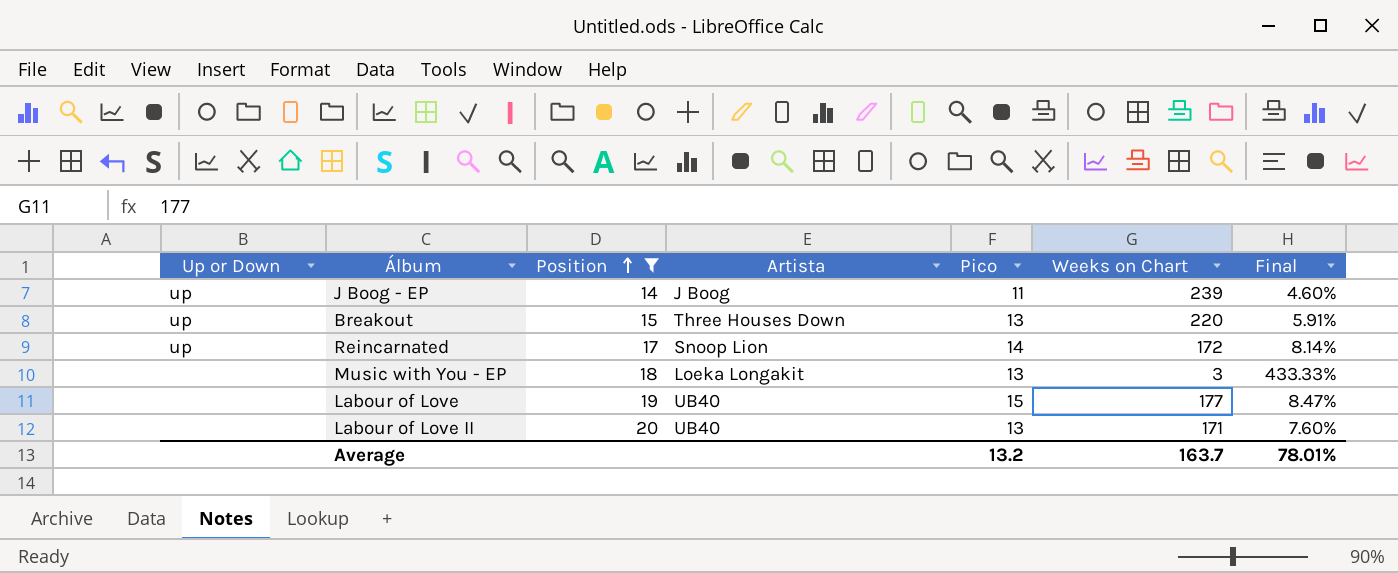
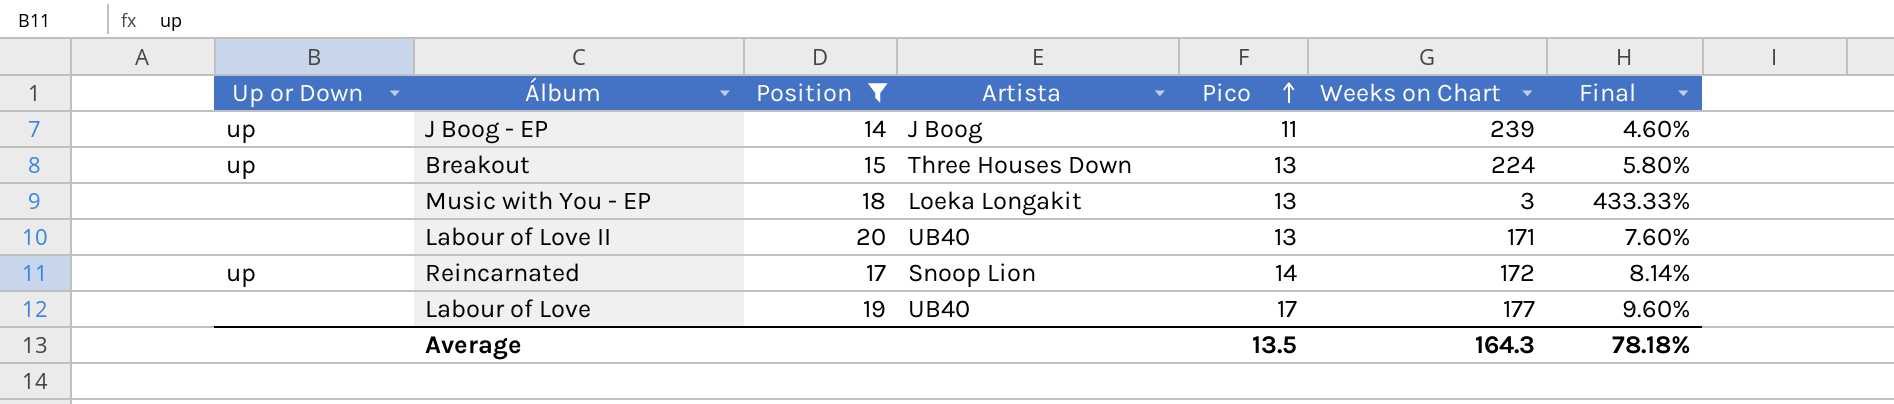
row order: Position ascending -> Pico ascending
Breakout | Weeks on Chart: 220 -> 224
Breakout | Final: 5.91% -> 5.80%
Labour of Love | Pico: 15 -> 17
Labour of Love | Final: 8.47% -> 9.60%
Average | Pico: 13.2 -> 13.5
Average | Weeks on Chart: 163.7 -> 164.3
Average | Final: 78.01% -> 78.18%

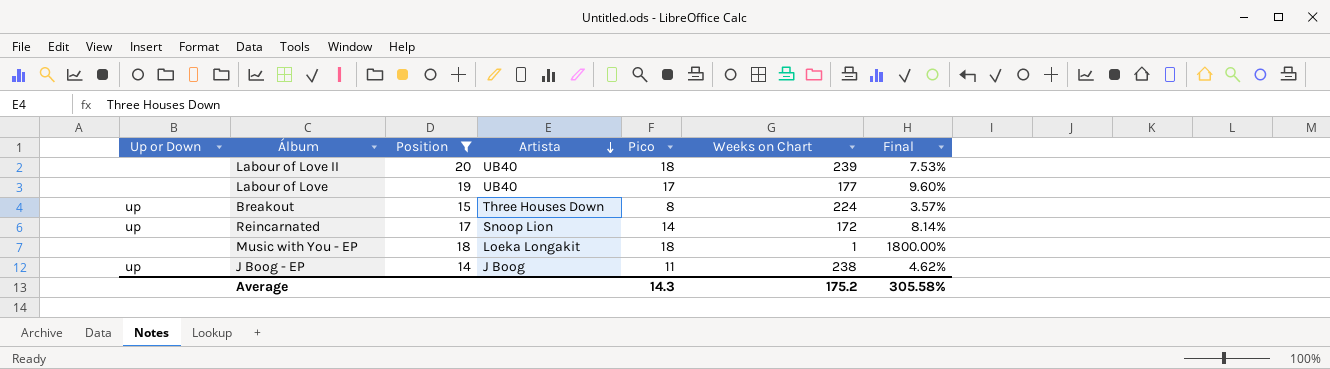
row order: Pico ascending -> Artista descending
Labour of Love II | Pico: 13 -> 18
Labour of Love II | Weeks on Chart: 171 -> 239
Labour of Love II | Final: 7.60% -> 7.53%
Breakout | Pico: 13 -> 8
Breakout | Final: 5.80% -> 3.57%
Music with You - EP | Pico: 13 -> 18
Music with You - EP | Weeks on Chart: 3 -> 1
Music with You - EP | Final: 433.33% -> 1800.00%
J Boog - EP | Weeks on Chart: 239 -> 238
J Boog - EP | Final: 4.60% -> 4.62%
Average | Pico: 13.5 -> 14.3
Average | Weeks on Chart: 164.3 -> 175.2
Average | Final: 78.18% -> 305.58%

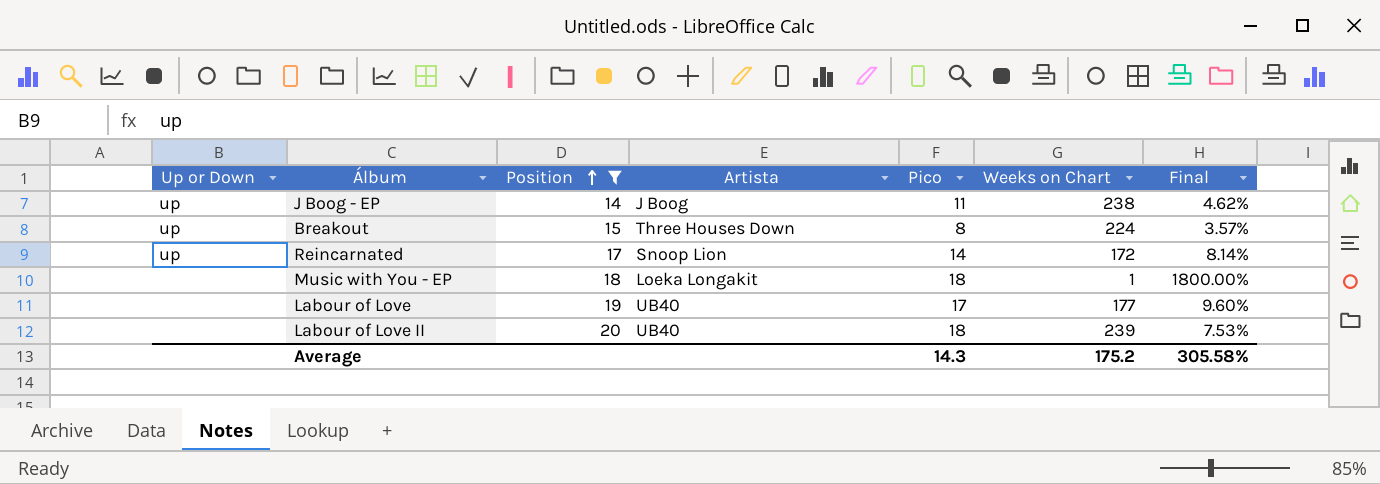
row order: Artista descending -> Position ascending

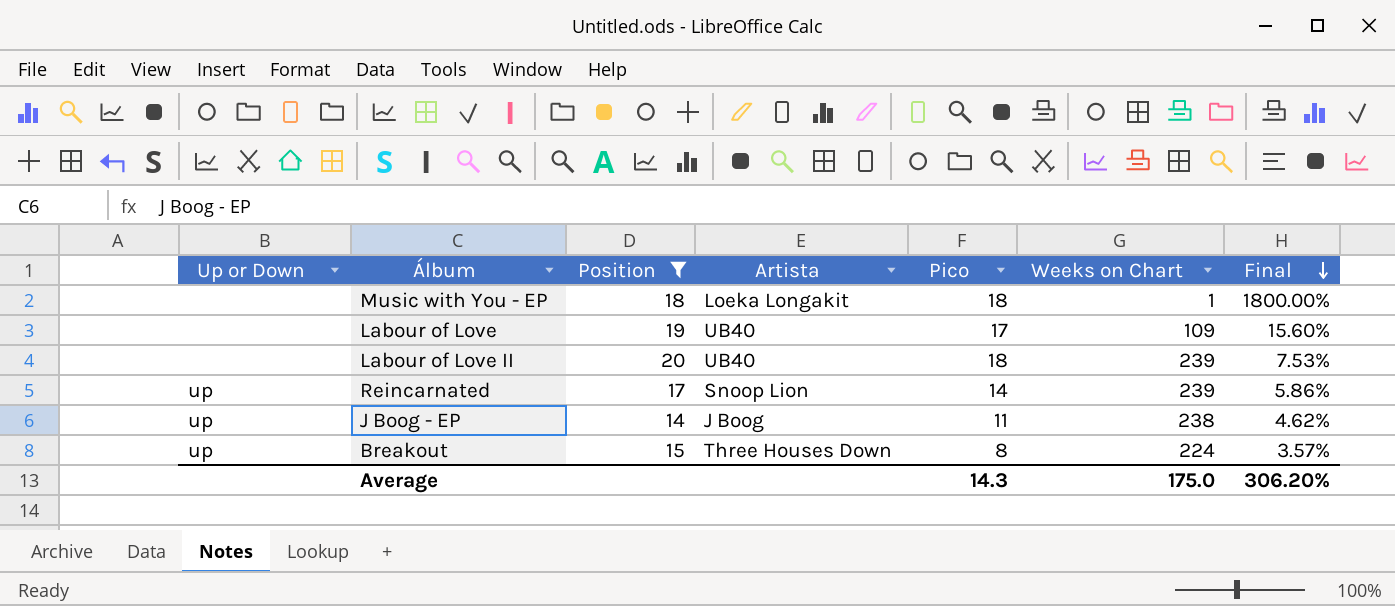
row order: Position ascending -> Final descending
Labour of Love | Weeks on Chart: 177 -> 109
Labour of Love | Final: 9.60% -> 15.60%
Reincarnated | Weeks on Chart: 172 -> 239
Reincarnated | Final: 8.14% -> 5.86%
Average | Weeks on Chart: 175.2 -> 175.0
Average | Final: 305.58% -> 306.20%

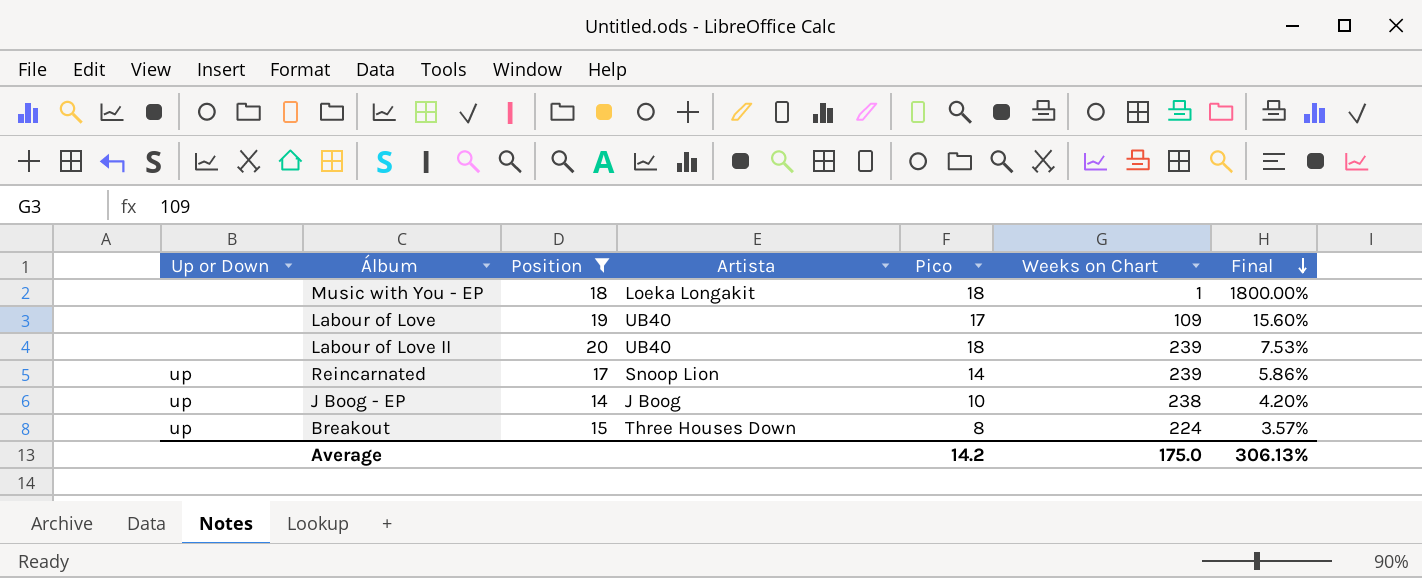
J Boog - EP | Pico: 11 -> 10
J Boog - EP | Final: 4.62% -> 4.20%
Average | Pico: 14.3 -> 14.2
Average | Final: 306.20% -> 306.13%

